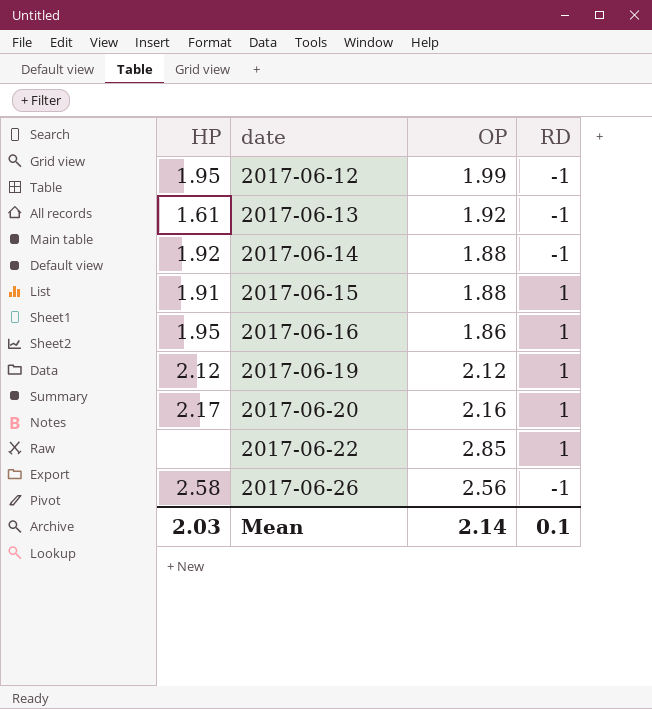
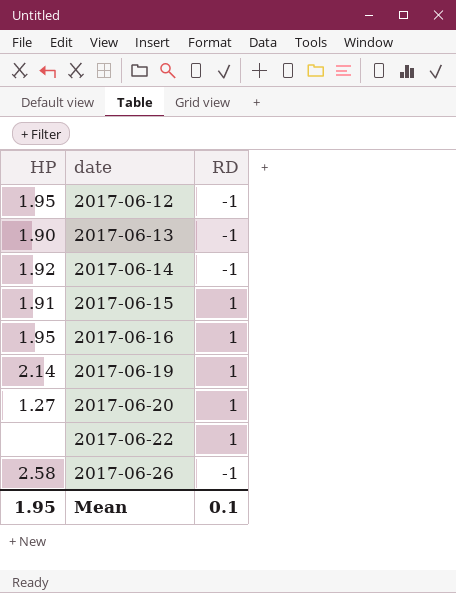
column OP | position: 3 -> none
2017-06-13 | HP: 1.61 -> 1.90
2017-06-19 | HP: 2.12 -> 2.14
2017-06-20 | HP: 2.17 -> 1.27
Mean | HP: 2.03 -> 1.95

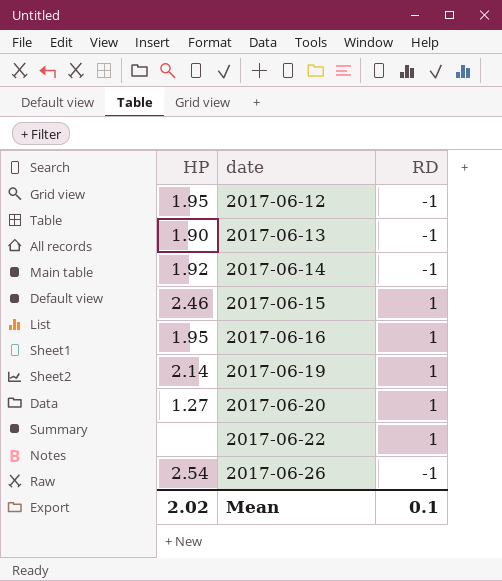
2017-06-15 | HP: 1.91 -> 2.46
2017-06-26 | HP: 2.58 -> 2.54
Mean | HP: 1.95 -> 2.02

